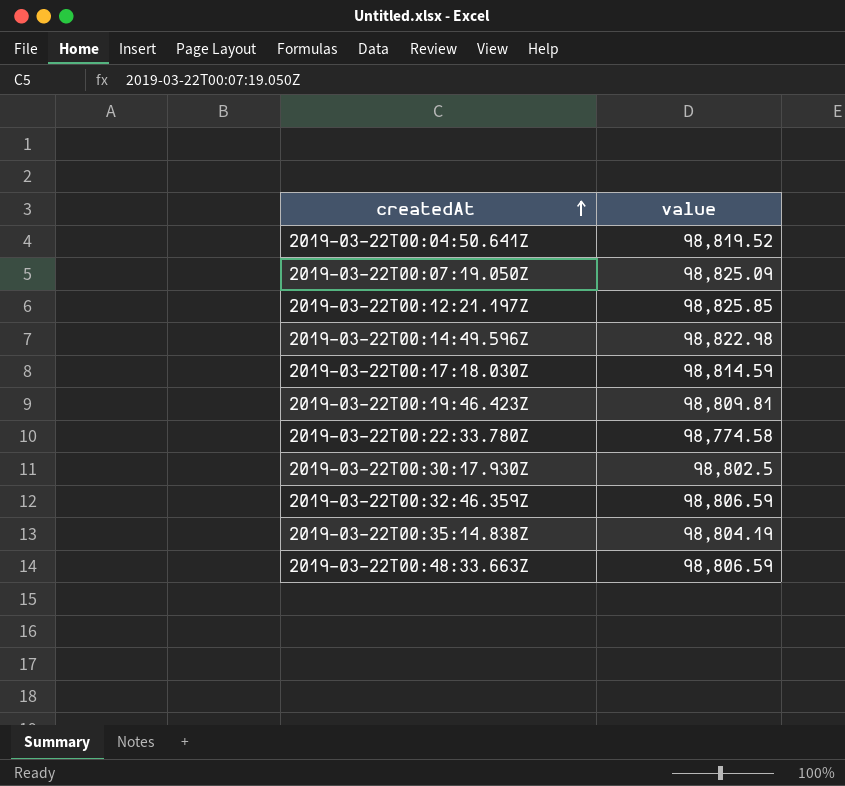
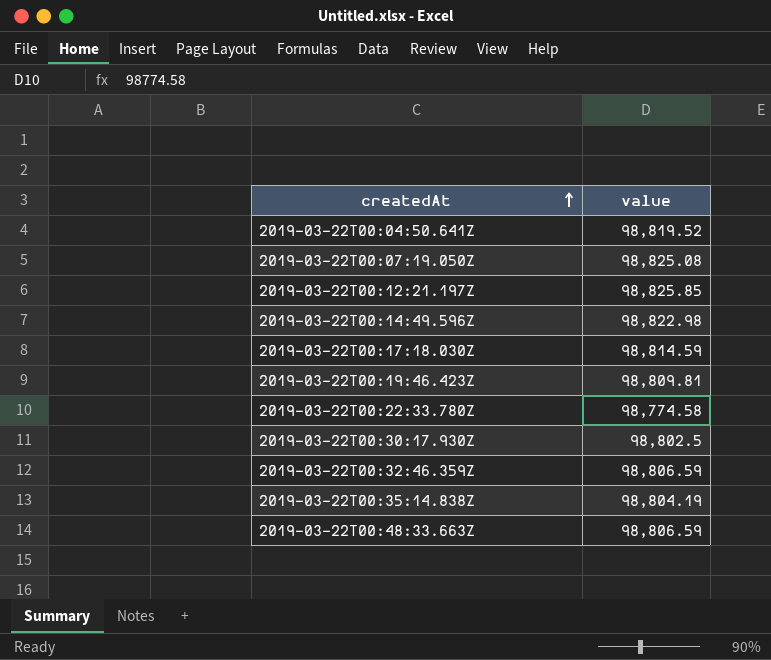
2019-03-22T00:07:19.050Z | value: 98,825.09 -> 98,825.08

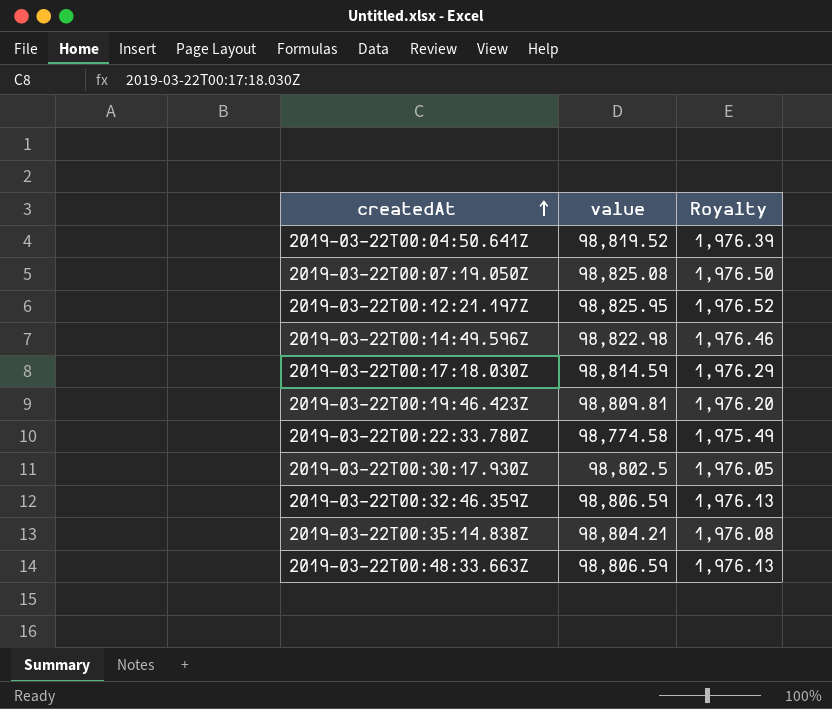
column Royalty | formula: none -> [value] * 0.02
2019-03-22T00:12:21.197Z | value: 98,825.85 -> 98,825.95
2019-03-22T00:35:14.838Z | value: 98,804.19 -> 98,804.21

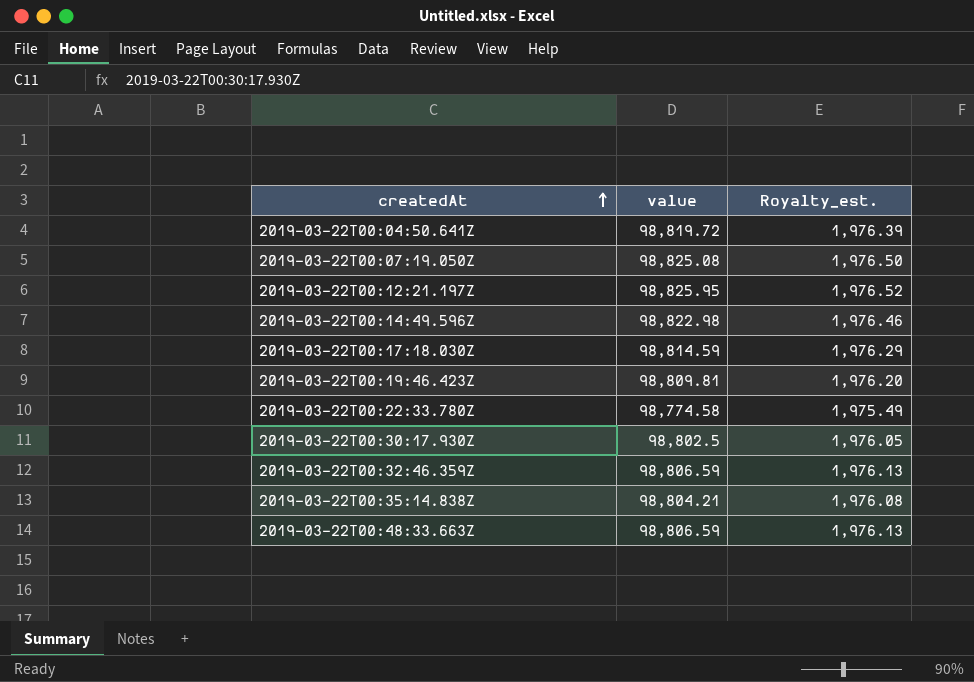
column name: Royalty -> Royalty_est.
2019-03-22T00:04:50.641Z | value: 98,819.52 -> 98,819.72

